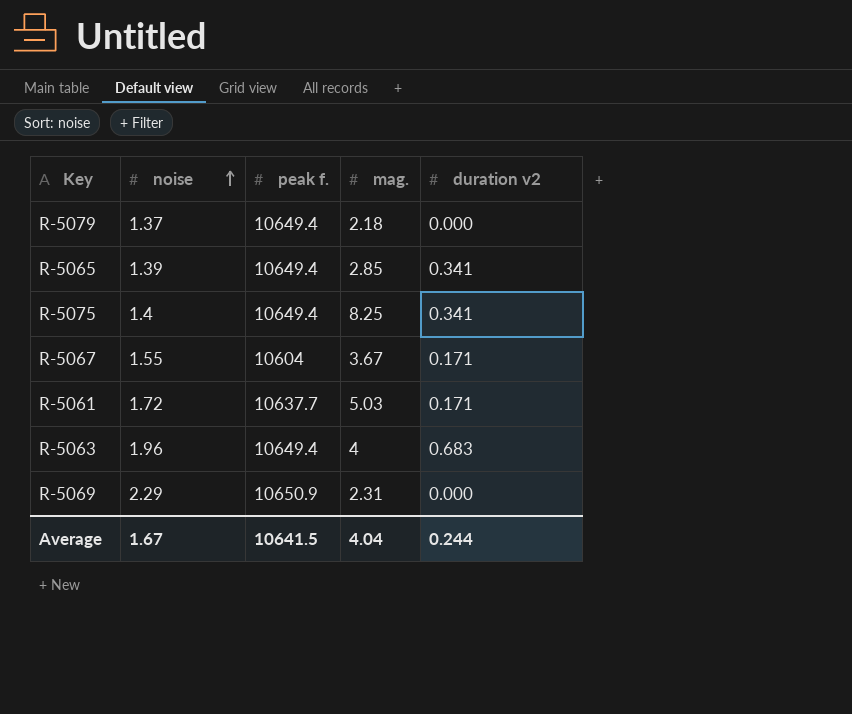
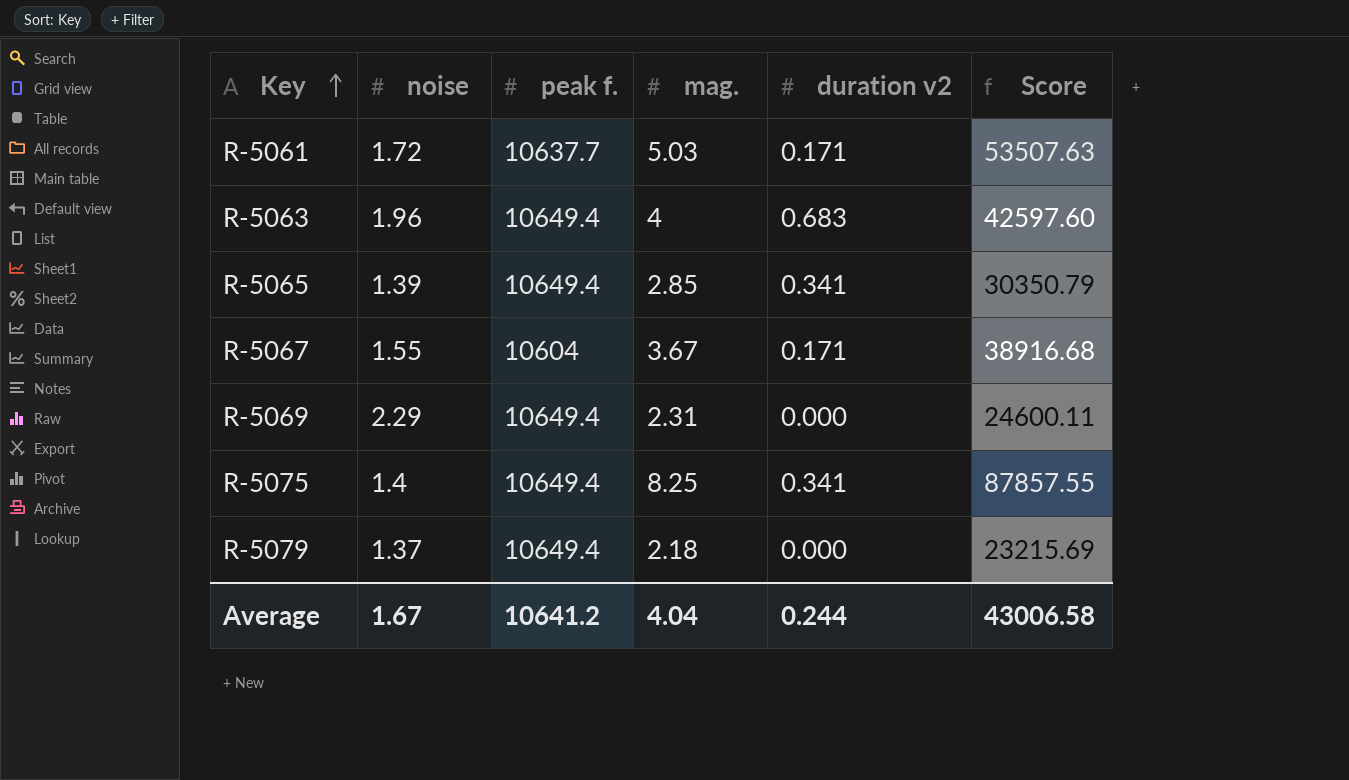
row order: noise ascending -> Key ascending
column Score | formula: none -> [peak f.] * [mag.]
R-5069 | peak f.: 10650.9 -> 10649.4
Average | peak f.: 10641.5 -> 10641.2

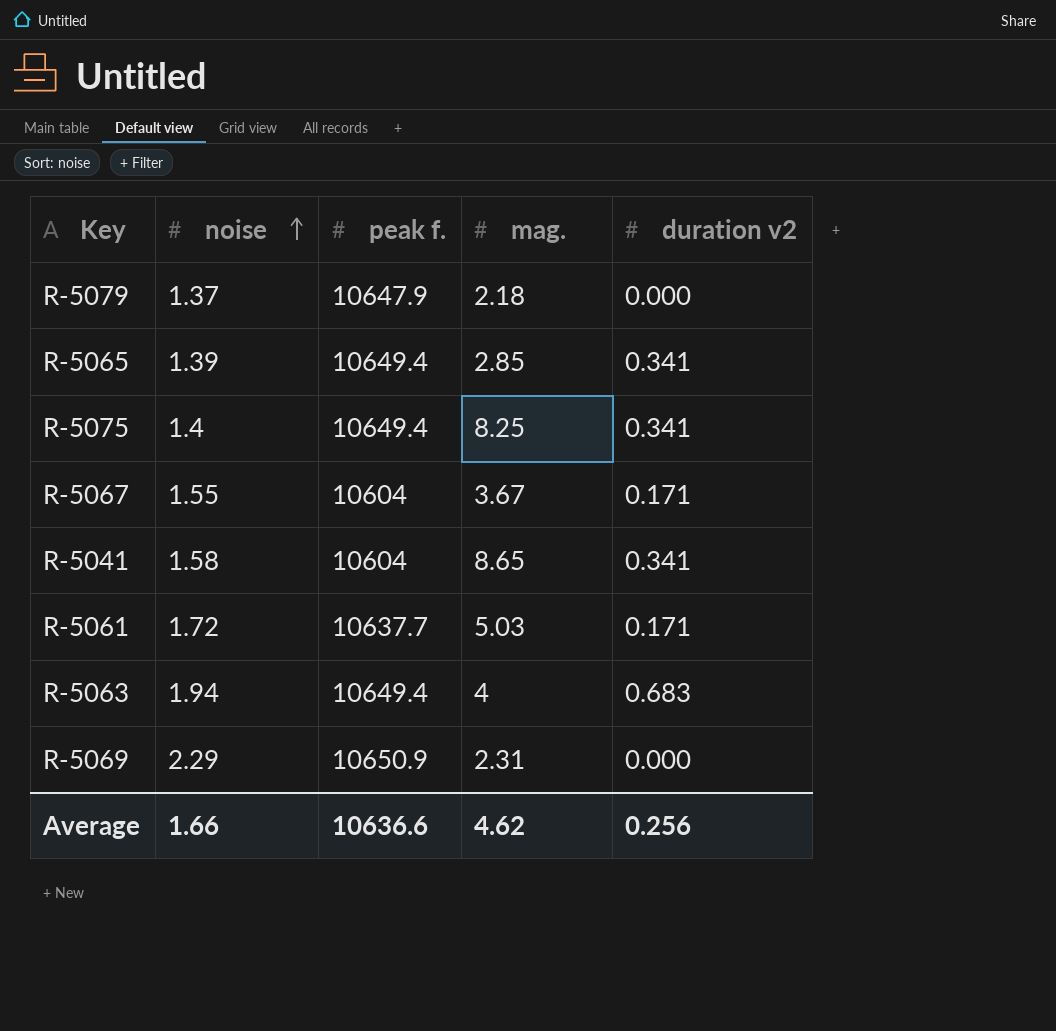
row order: Key ascending -> noise ascending
column Score | formula: [peak f.] * [mag.] -> none
R-5079 | peak f.: 10649.4 -> 10647.9
row R-5041: none -> 1.58 | 10604 | 8.65 | 0.341
R-5063 | noise: 1.96 -> 1.94
R-5069 | peak f.: 10649.4 -> 10650.9
Average | noise: 1.67 -> 1.66
Average | peak f.: 10641.2 -> 10636.6
Average | mag.: 4.04 -> 4.62
Average | duration v2: 0.244 -> 0.256

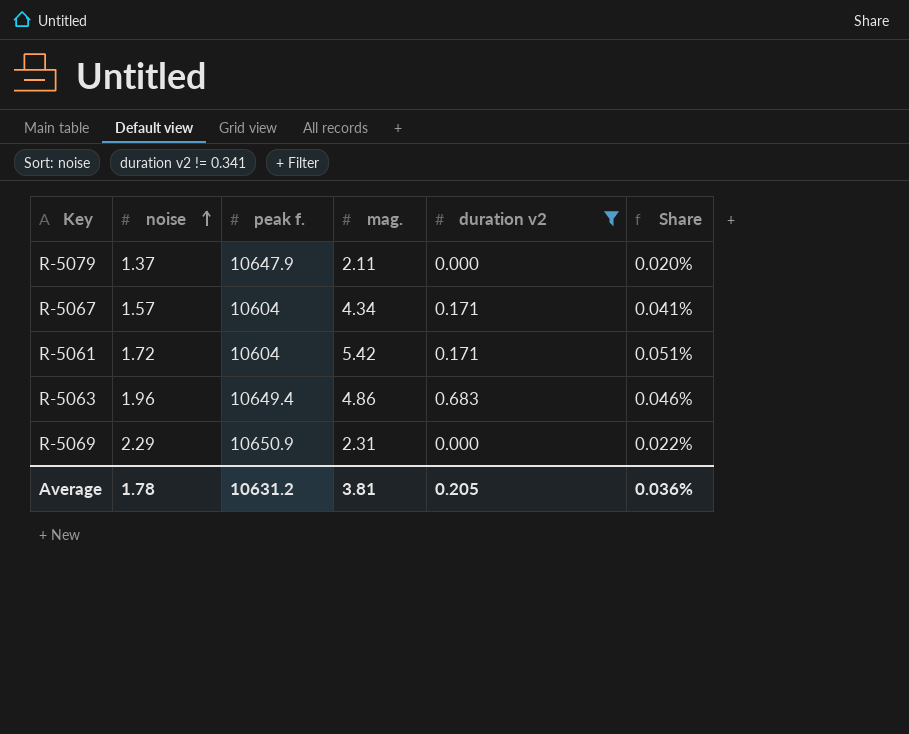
filter: none -> duration v2 != 0.341
column Share | formula: none -> [mag.] / [peak f.]
R-5079 | mag.: 2.18 -> 2.11
R-5067 | noise: 1.55 -> 1.57
R-5067 | mag.: 3.67 -> 4.34
R-5061 | peak f.: 10637.7 -> 10604
R-5061 | mag.: 5.03 -> 5.42
R-5063 | noise: 1.94 -> 1.96
R-5063 | mag.: 4 -> 4.86
Average | noise: 1.66 -> 1.78
Average | peak f.: 10636.6 -> 10631.2
Average | mag.: 4.62 -> 3.81
Average | duration v2: 0.256 -> 0.205

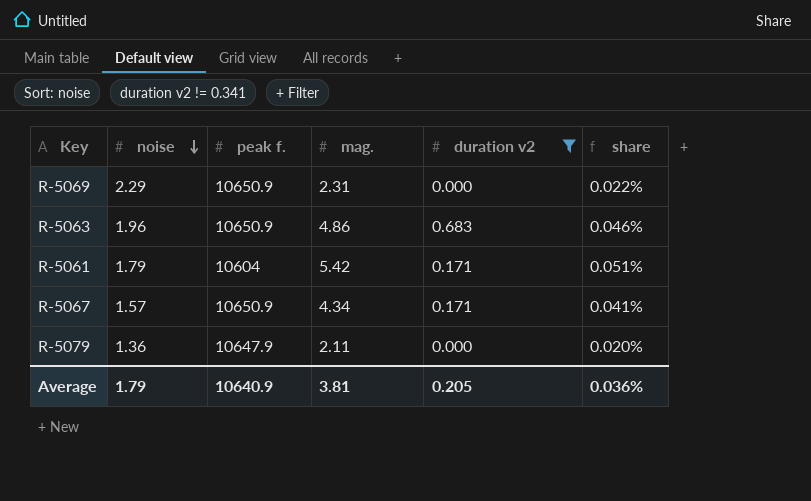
row order: noise ascending -> noise descending
column name: Share -> share
R-5063 | peak f.: 10649.4 -> 10650.9
R-5061 | noise: 1.72 -> 1.79
R-5067 | peak f.: 10604 -> 10650.9
R-5079 | noise: 1.37 -> 1.36
Average | noise: 1.78 -> 1.79
Average | peak f.: 10631.2 -> 10640.9

